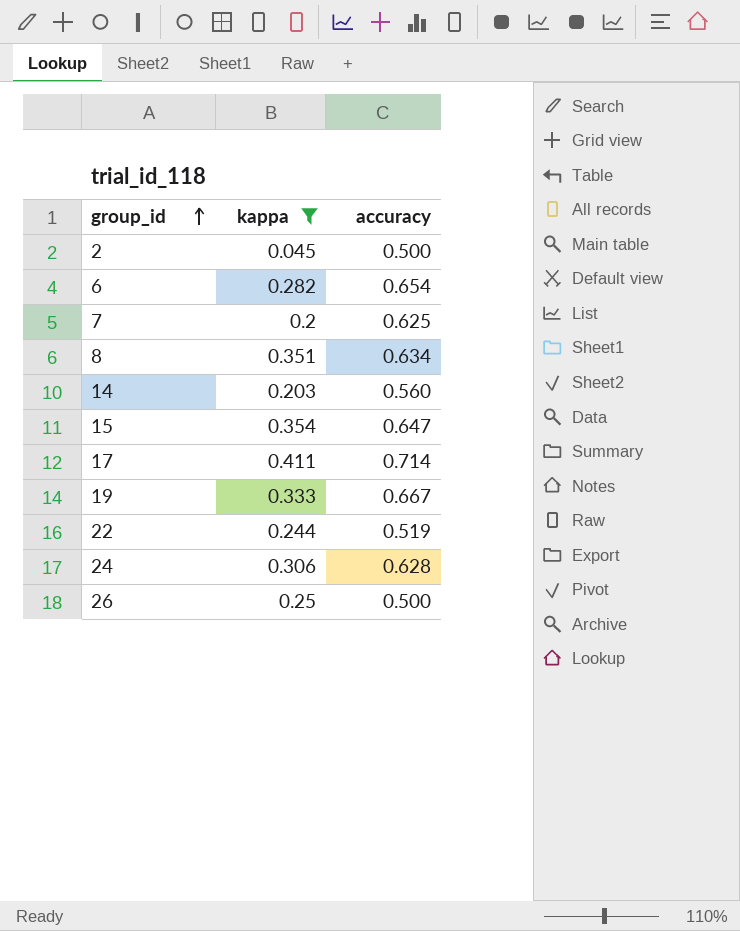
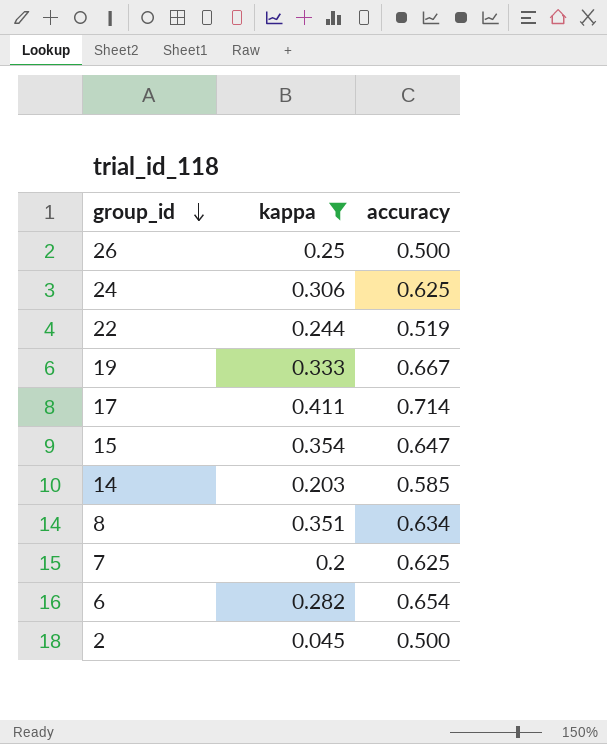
row order: group_id ascending -> group_id descending
24 | accuracy: 0.628 -> 0.625
14 | accuracy: 0.560 -> 0.585

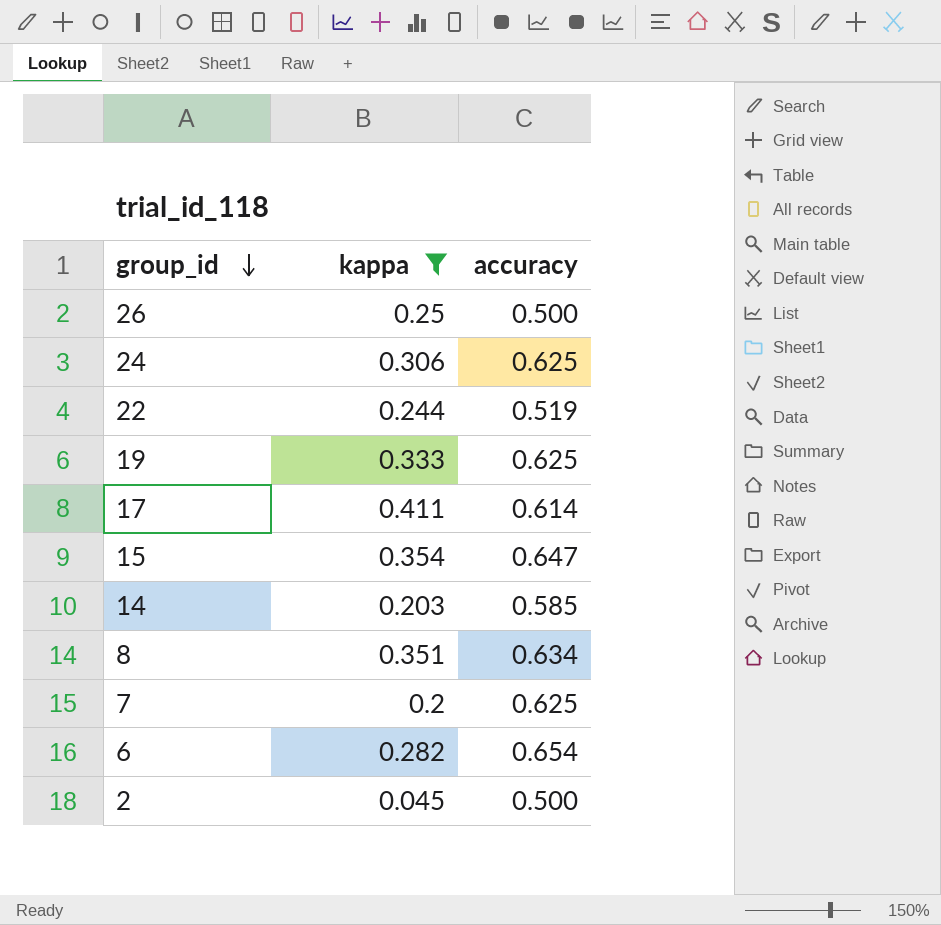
19 | accuracy: 0.667 -> 0.625
17 | accuracy: 0.714 -> 0.614

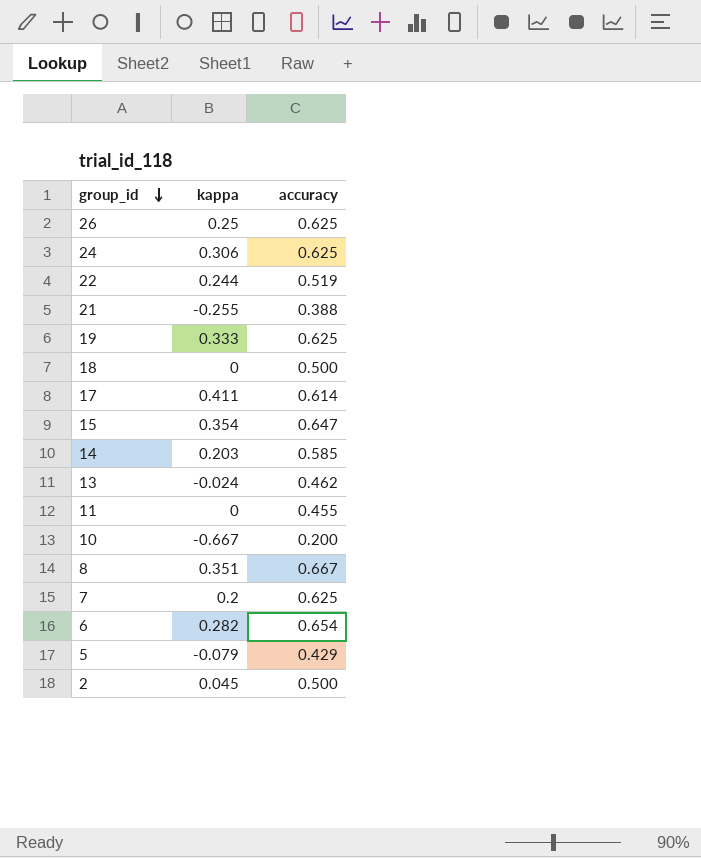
filter: kappa >= 0.045 -> none
26 | accuracy: 0.500 -> 0.625
8 | accuracy: 0.634 -> 0.667

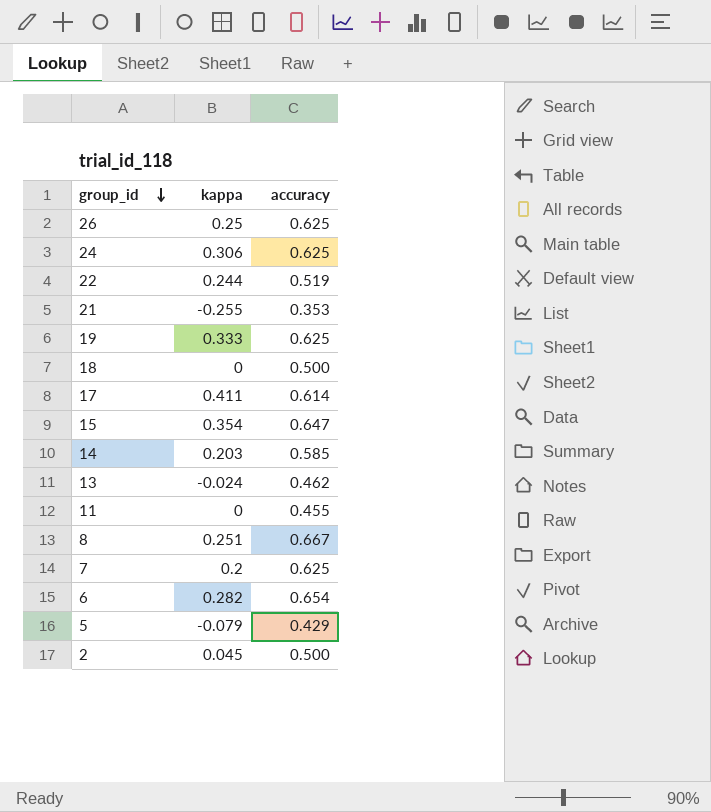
row 10: -0.667 | 0.200 -> none
21 | accuracy: 0.388 -> 0.353
8 | kappa: 0.351 -> 0.251

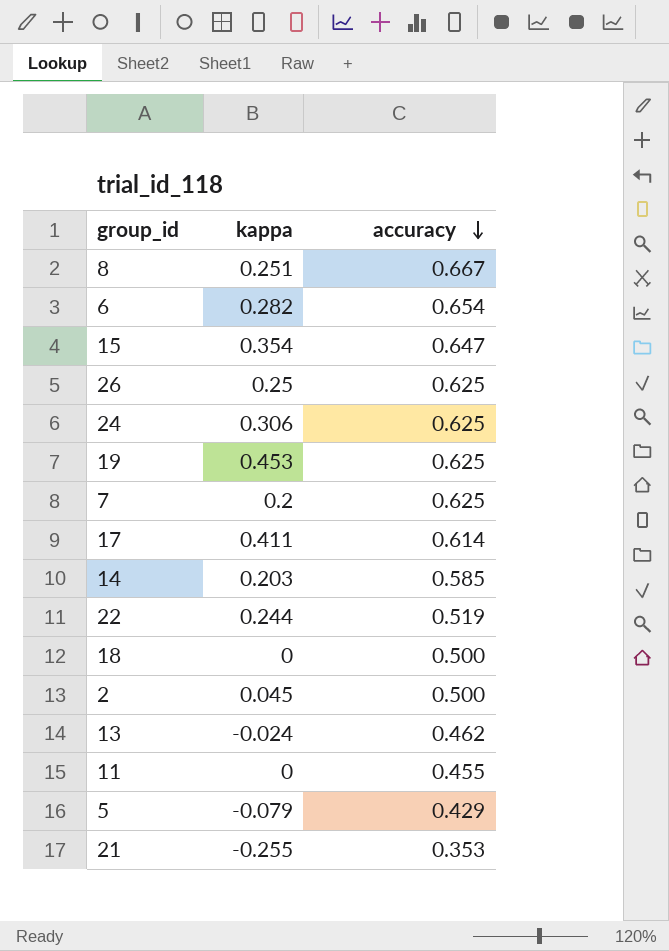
row order: group_id descending -> accuracy descending
19 | kappa: 0.333 -> 0.453

